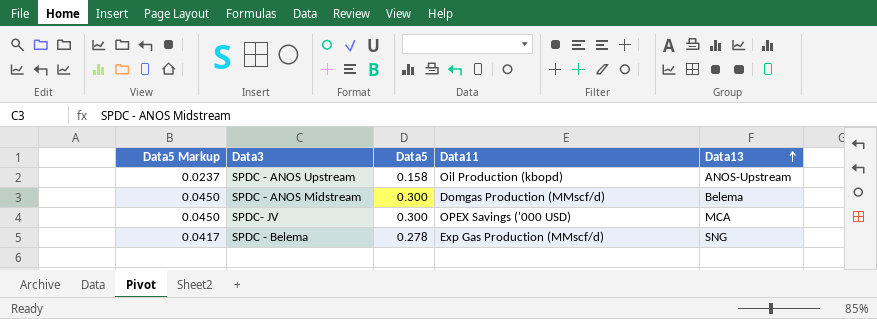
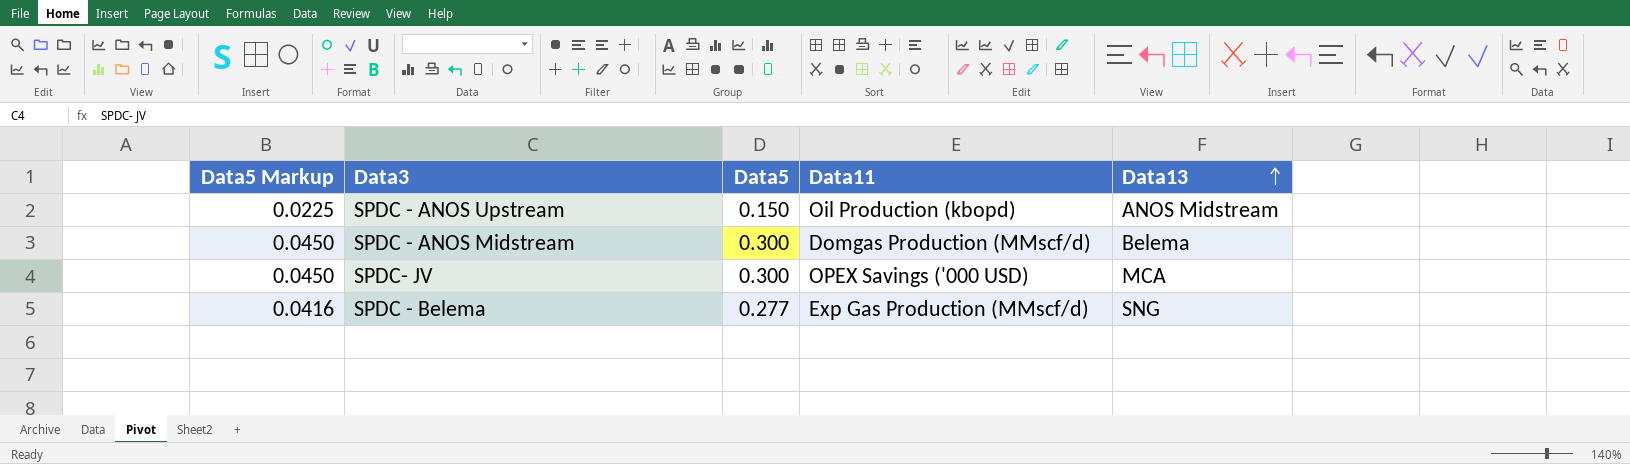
SPDC - ANOS Upstream | Data5 Markup: 0.0237 -> 0.0225
SPDC - ANOS Upstream | Data5: 0.158 -> 0.150
SPDC - ANOS Upstream | Data13: ANOS-Upstream -> ANOS Midstream
SPDC - Belema | Data5 Markup: 0.0417 -> 0.0416
SPDC - Belema | Data5: 0.278 -> 0.277

